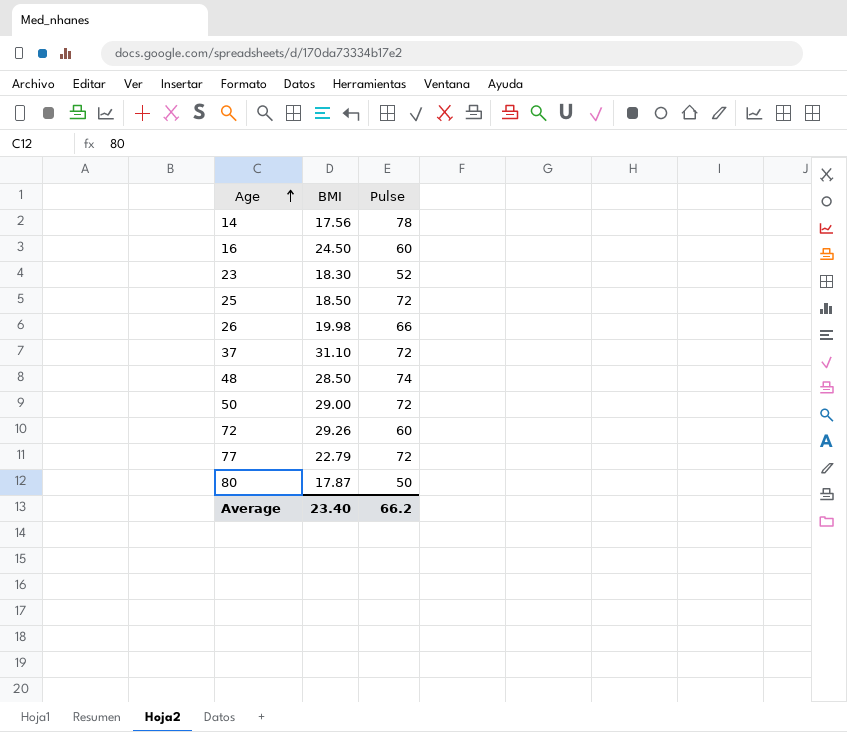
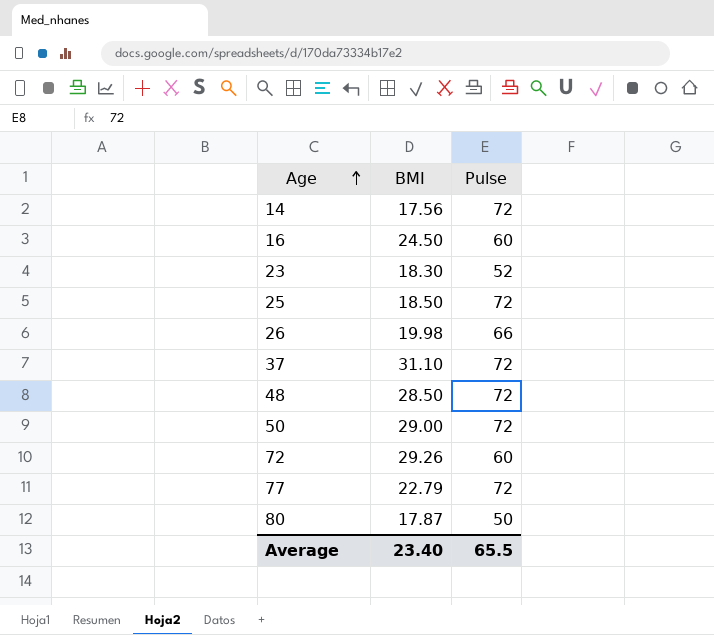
14 | Pulse: 78 -> 72
48 | Pulse: 74 -> 72
Average | Pulse: 66.2 -> 65.5

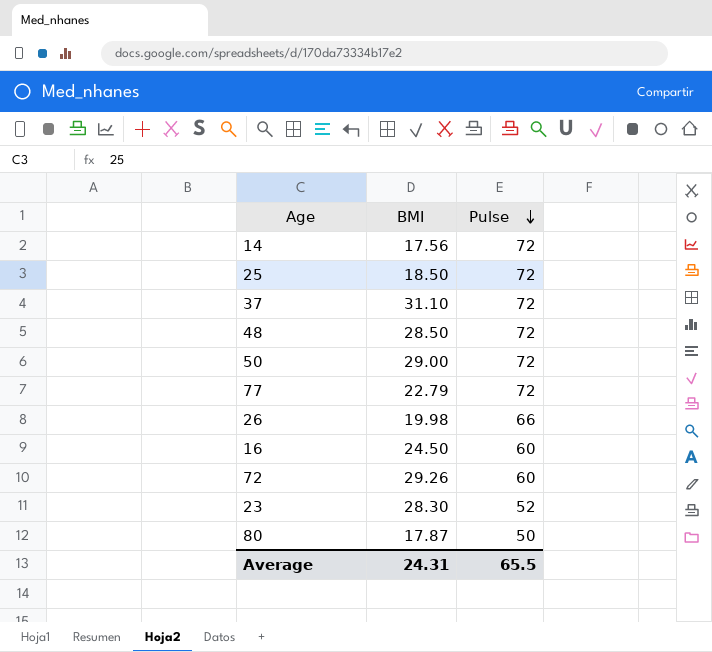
row order: Age ascending -> Pulse descending
23 | BMI: 18.30 -> 28.30
Average | BMI: 23.40 -> 24.31

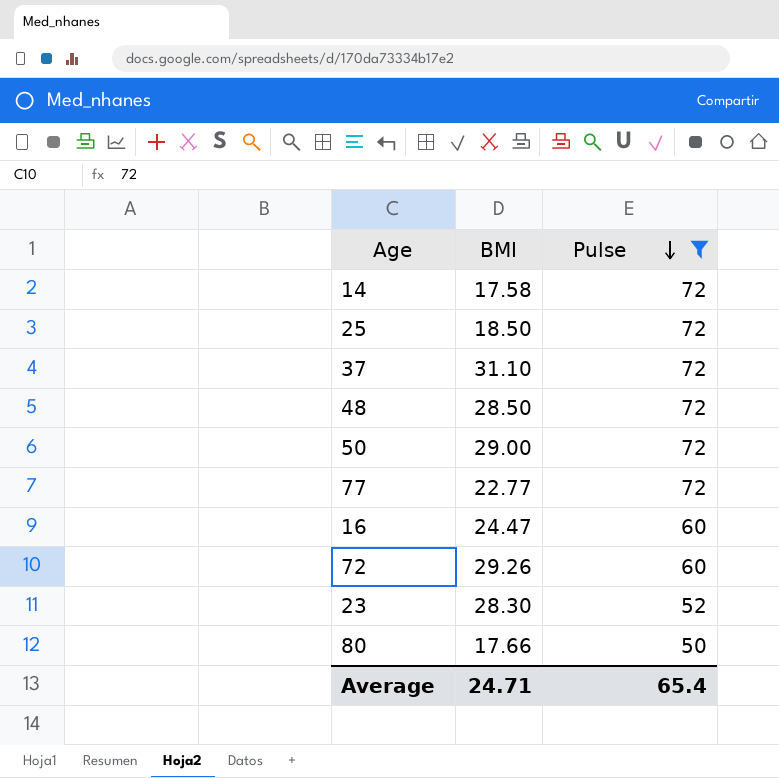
filter: none -> Pulse != 66
14 | BMI: 17.56 -> 17.58
77 | BMI: 22.79 -> 22.77
16 | BMI: 24.50 -> 24.47
80 | BMI: 17.87 -> 17.66
Average | BMI: 24.31 -> 24.71
Average | Pulse: 65.5 -> 65.4

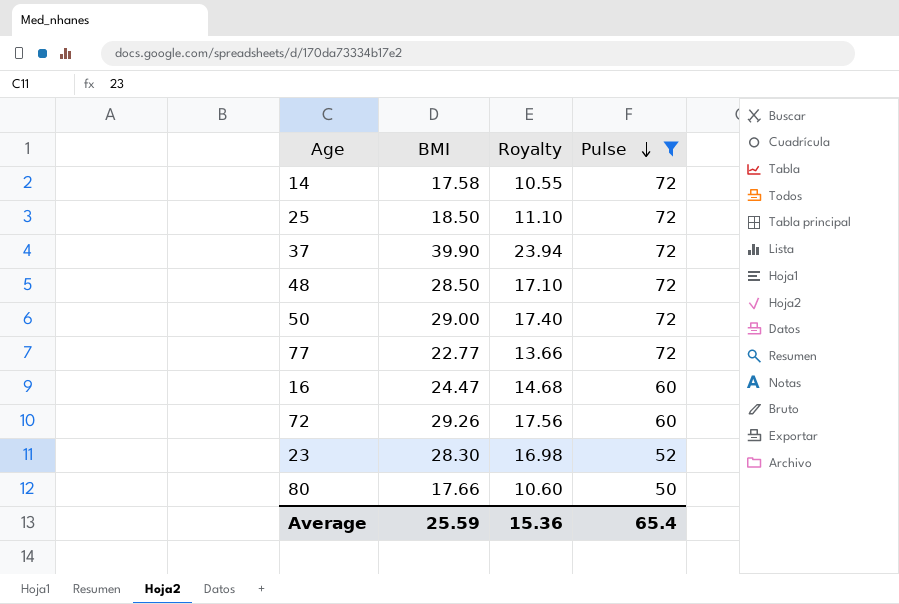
column Royalty | formula: none -> [BMI] * 0.6
37 | BMI: 31.10 -> 39.90
Average | BMI: 24.71 -> 25.59

